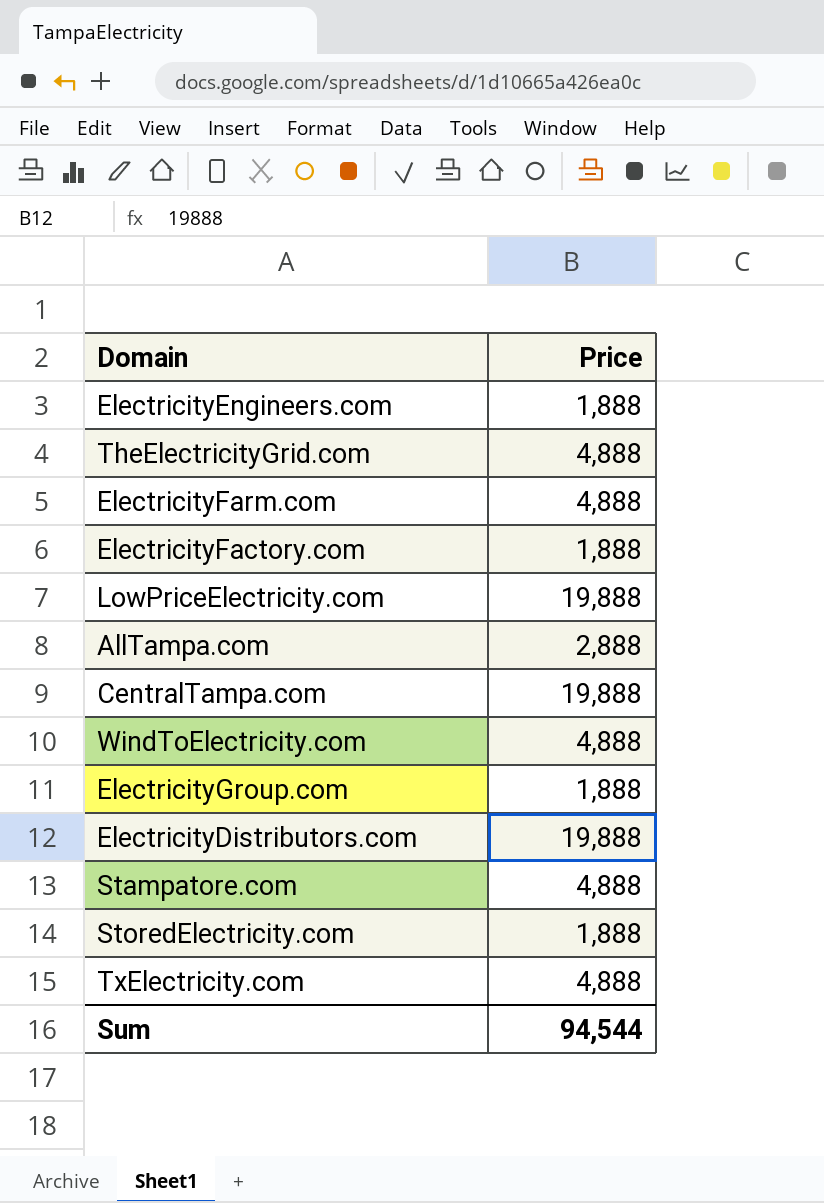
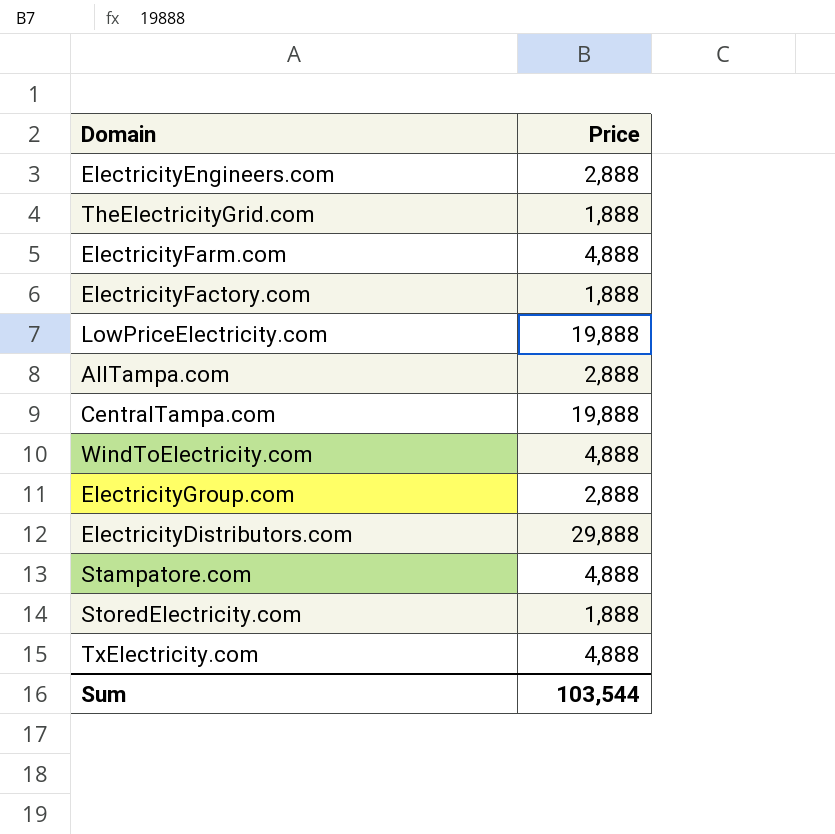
ElectricityEngineers.com | Price: 1,888 -> 2,888
TheElectricityGrid.com | Price: 4,888 -> 1,888
ElectricityGroup.com | Price: 1,888 -> 2,888
ElectricityDistributors.com | Price: 19,888 -> 29,888
Sum | Price: 94,544 -> 103,544

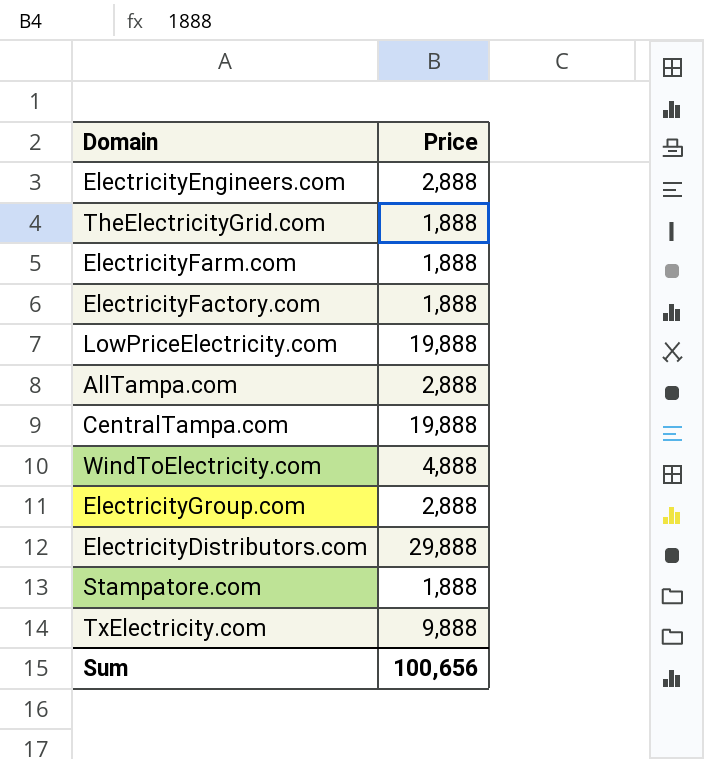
row StoredElectricity.com: 1,888 -> none
ElectricityFarm.com | Price: 4,888 -> 1,888
Stampatore.com | Price: 4,888 -> 1,888
TxElectricity.com | Price: 4,888 -> 9,888
Sum | Price: 103,544 -> 100,656

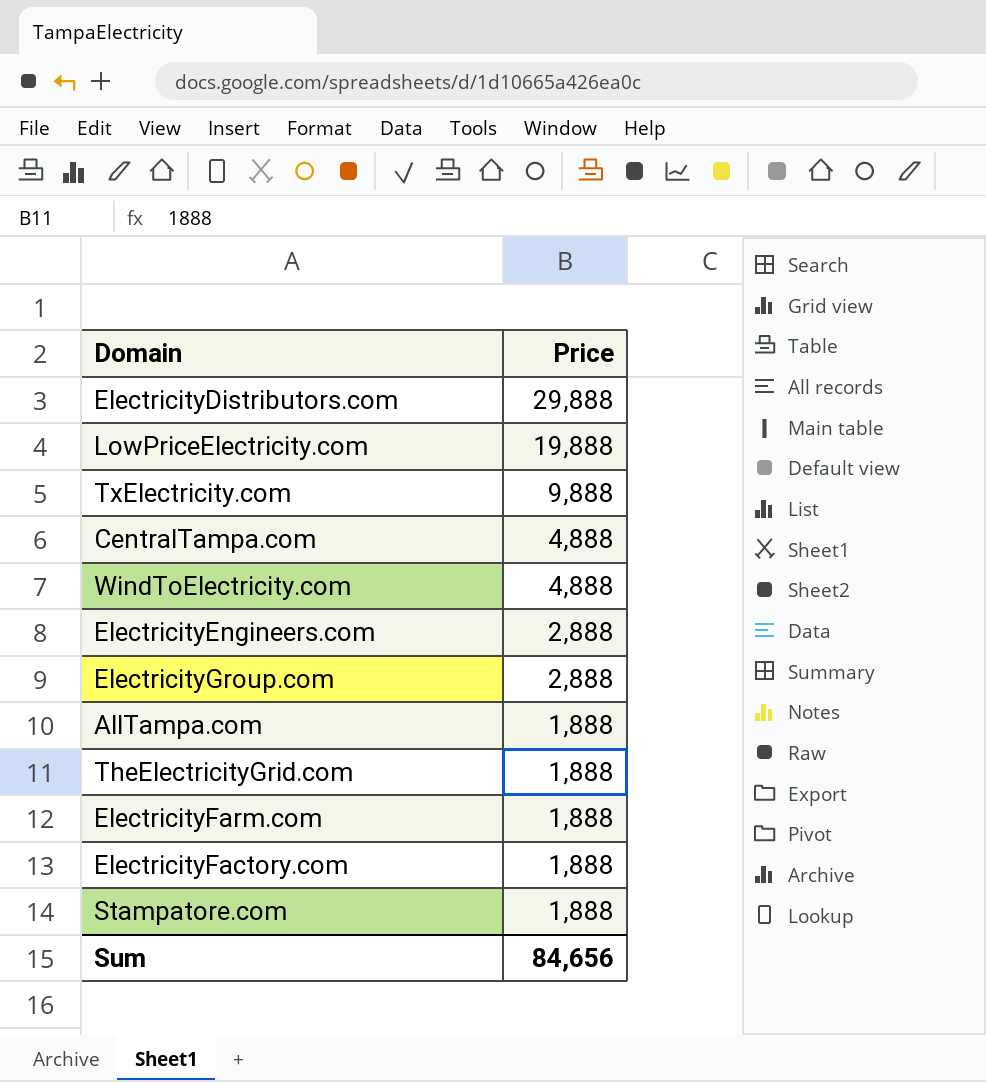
row order: none -> Price descending
CentralTampa.com | Price: 19,888 -> 4,888
AllTampa.com | Price: 2,888 -> 1,888
Sum | Price: 100,656 -> 84,656

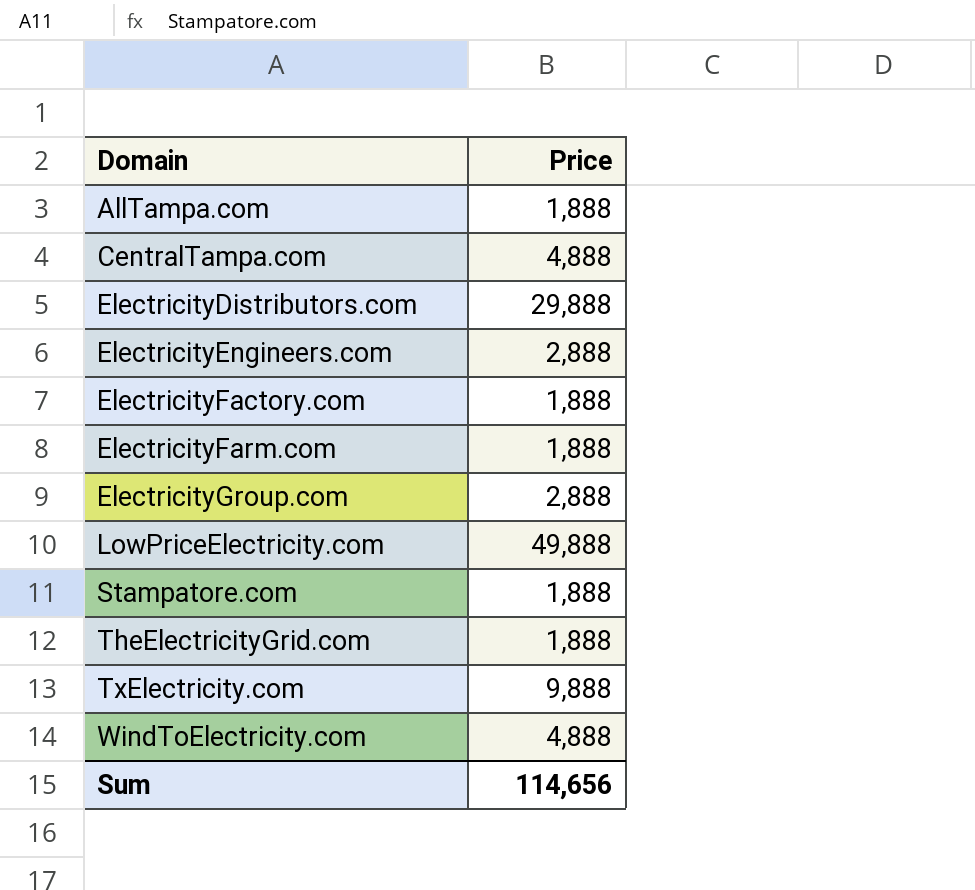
row order: Price descending -> Domain ascending
LowPriceElectricity.com | Price: 19,888 -> 49,888
Sum | Price: 84,656 -> 114,656

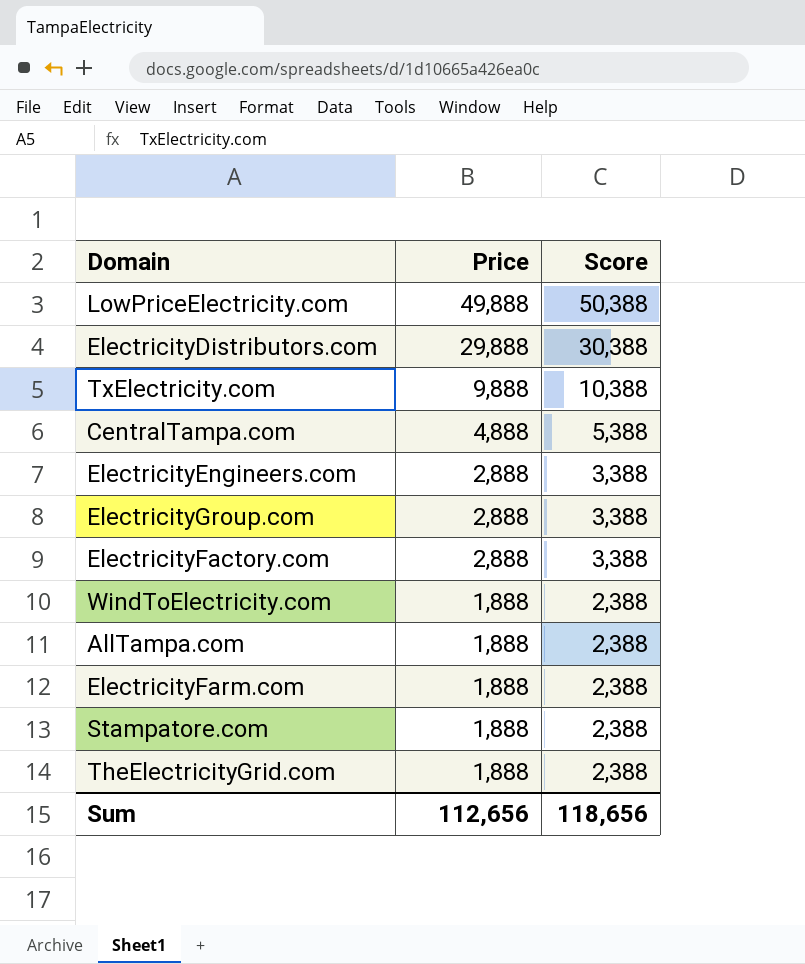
row order: Domain ascending -> Price descending
column Score | formula: none -> [Price] + 500
ElectricityFactory.com | Price: 1,888 -> 2,888
WindToElectricity.com | Price: 4,888 -> 1,888
Sum | Price: 114,656 -> 112,656

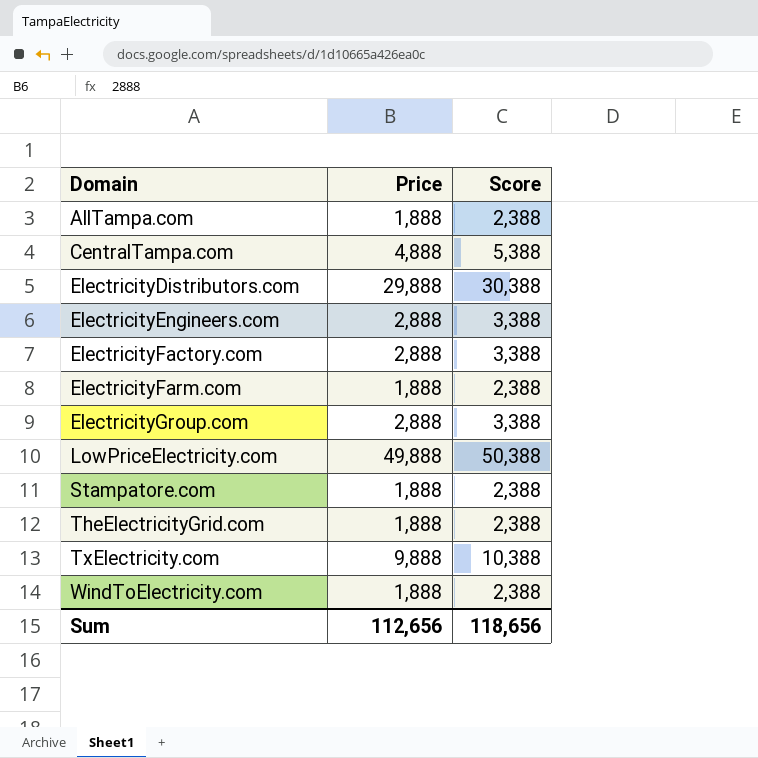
row order: Price descending -> Domain ascending

